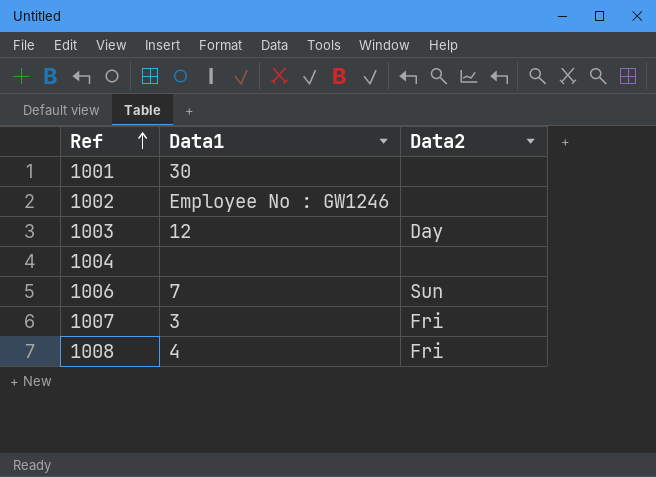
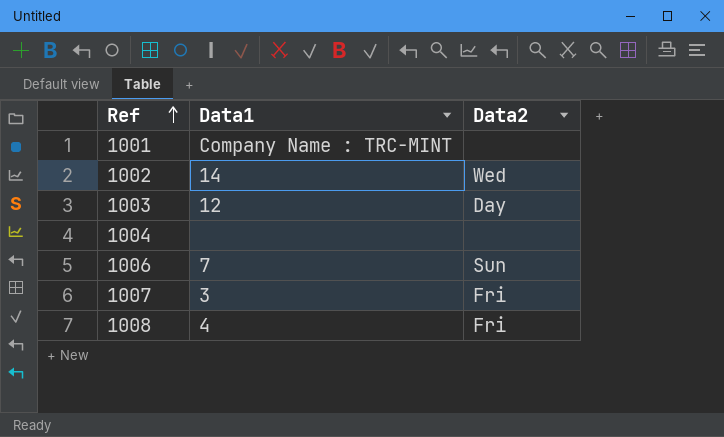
1001 | Data1: 30 -> Company Name : TRC-MINT
1002 | Data1: Employee No : GW1246 -> 14
1002 | Data2: none -> Wed

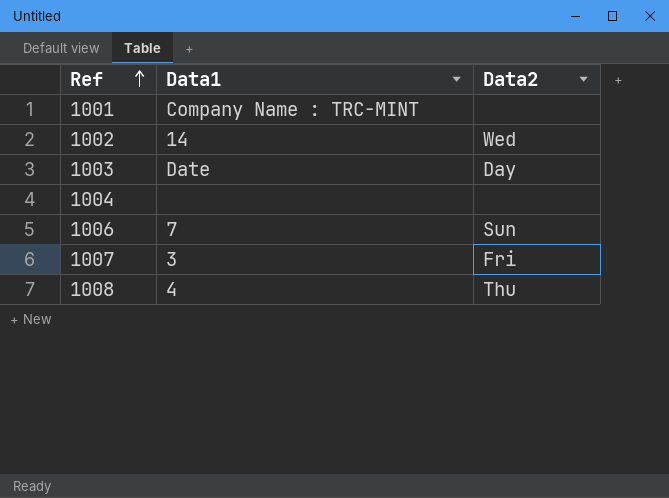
1003 | Data1: 12 -> Date
1008 | Data2: Fri -> Thu

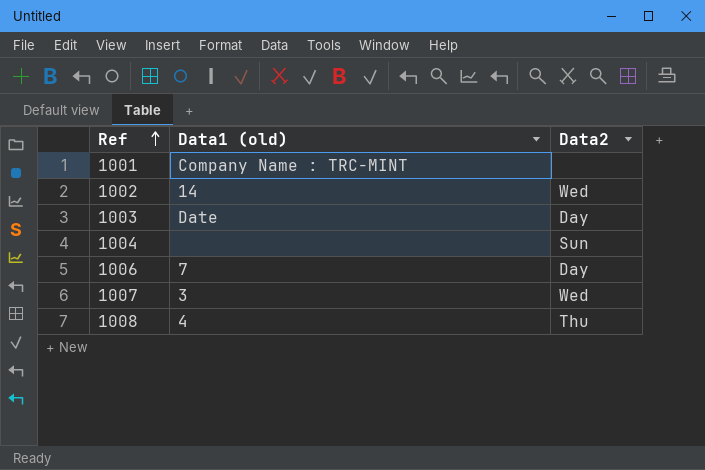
column name: Data1 -> Data1 (old)
1004 | Data2: none -> Sun
1006 | Data2: Sun -> Day
1007 | Data2: Fri -> Wed

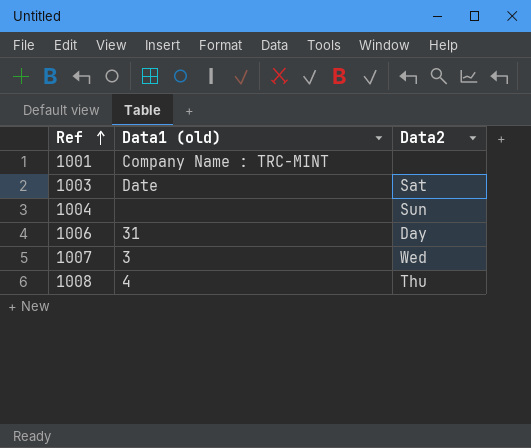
row 1002: 14 | Wed -> none
1003 | Data2: Day -> Sat
1006 | Data1 (old): 7 -> 31

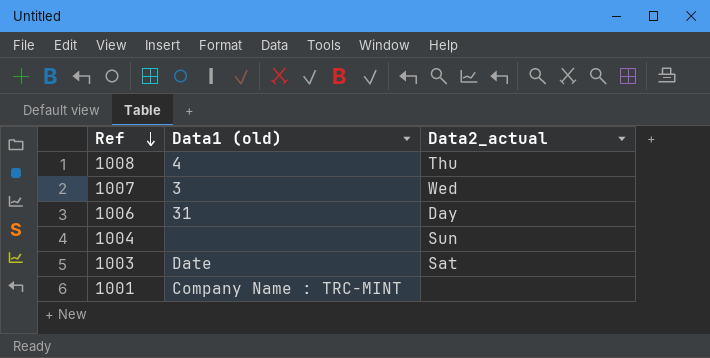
row order: Ref ascending -> Ref descending
column name: Data2 -> Data2_actual

